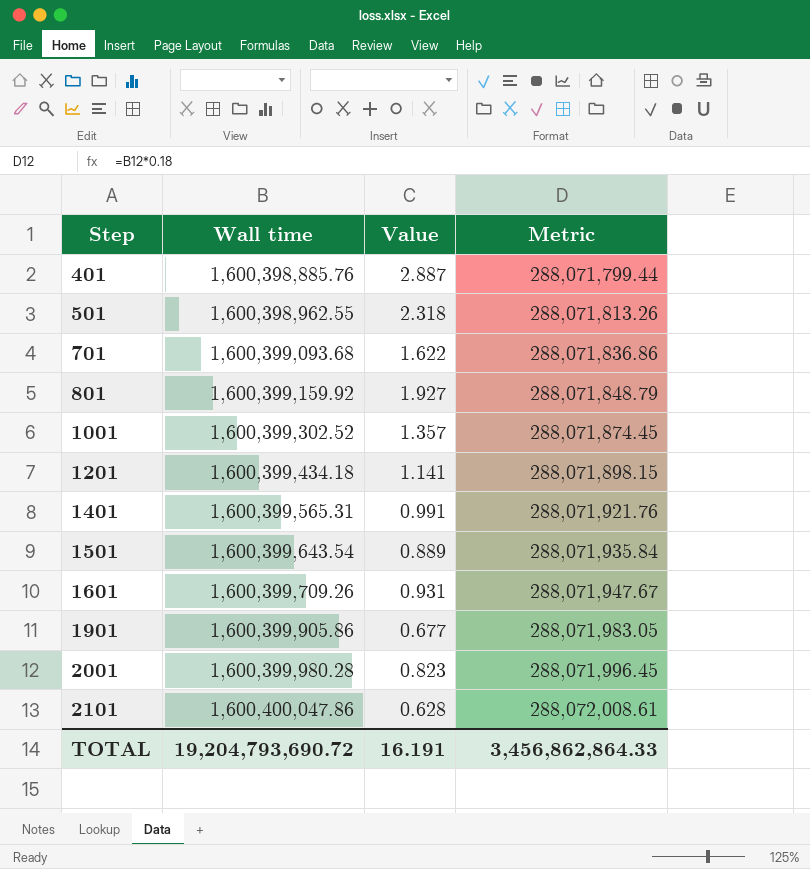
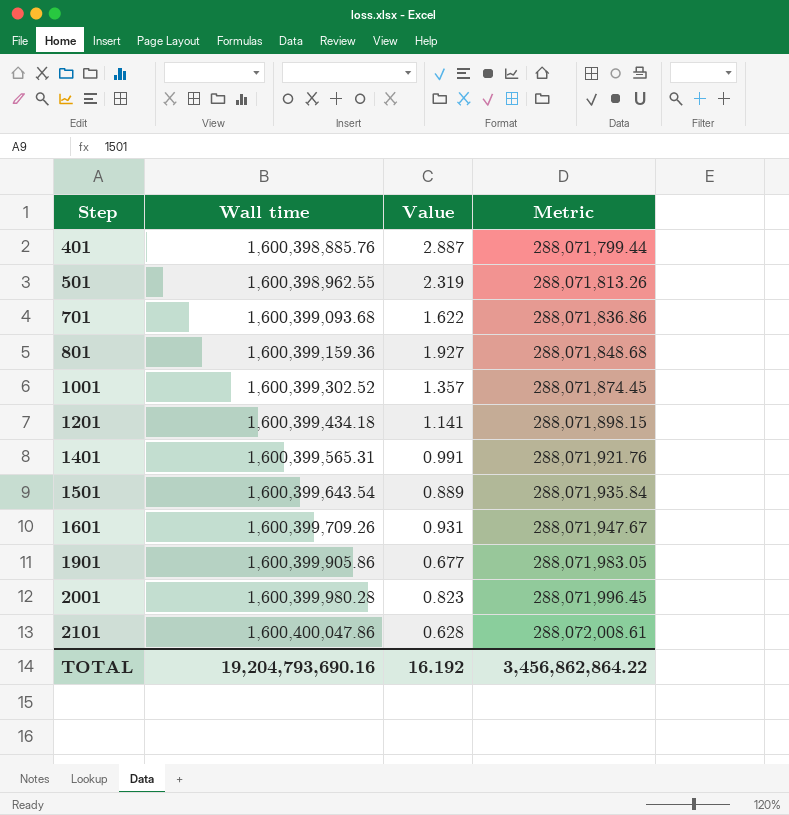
501 | Value: 2.318 -> 2.319
801 | Wall time: 1,600,399,159.92 -> 1,600,399,159.36
801 | Metric: 288,071,848.79 -> 288,071,848.68
TOTAL | Wall time: 19,204,793,690.72 -> 19,204,793,690.16
TOTAL | Value: 16.191 -> 16.192
TOTAL | Metric: 3,456,862,864.33 -> 3,456,862,864.22

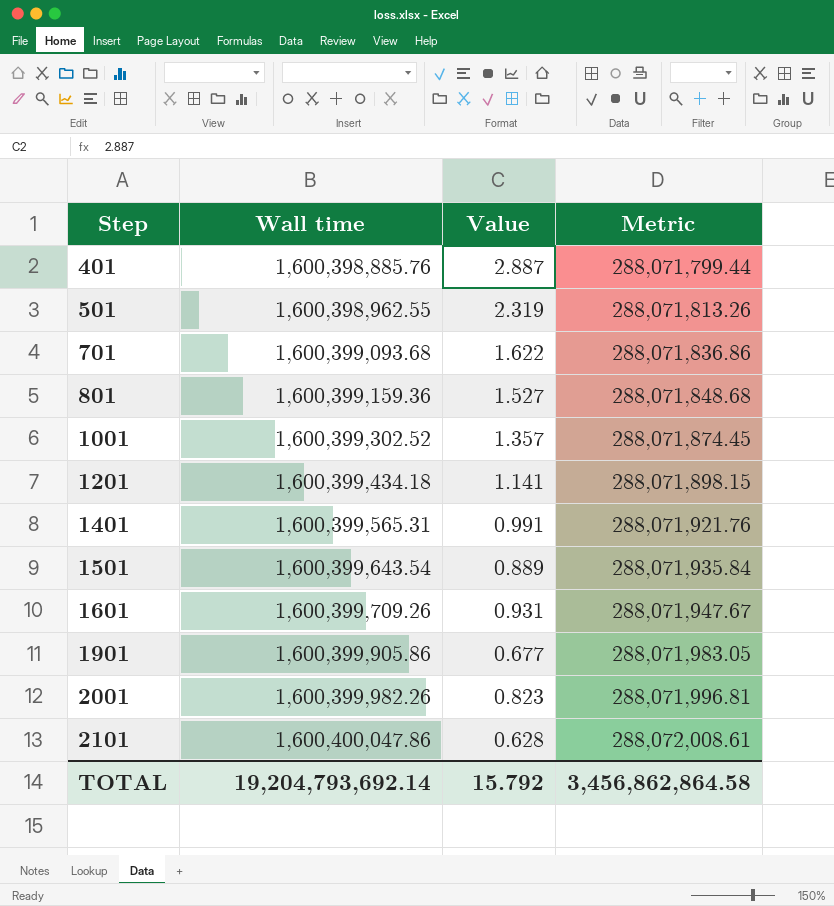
801 | Value: 1.927 -> 1.527
2001 | Wall time: 1,600,399,980.28 -> 1,600,399,982.26
2001 | Metric: 288,071,996.45 -> 288,071,996.81
TOTAL | Wall time: 19,204,793,690.16 -> 19,204,793,692.14
TOTAL | Value: 16.192 -> 15.792
TOTAL | Metric: 3,456,862,864.22 -> 3,456,862,864.58

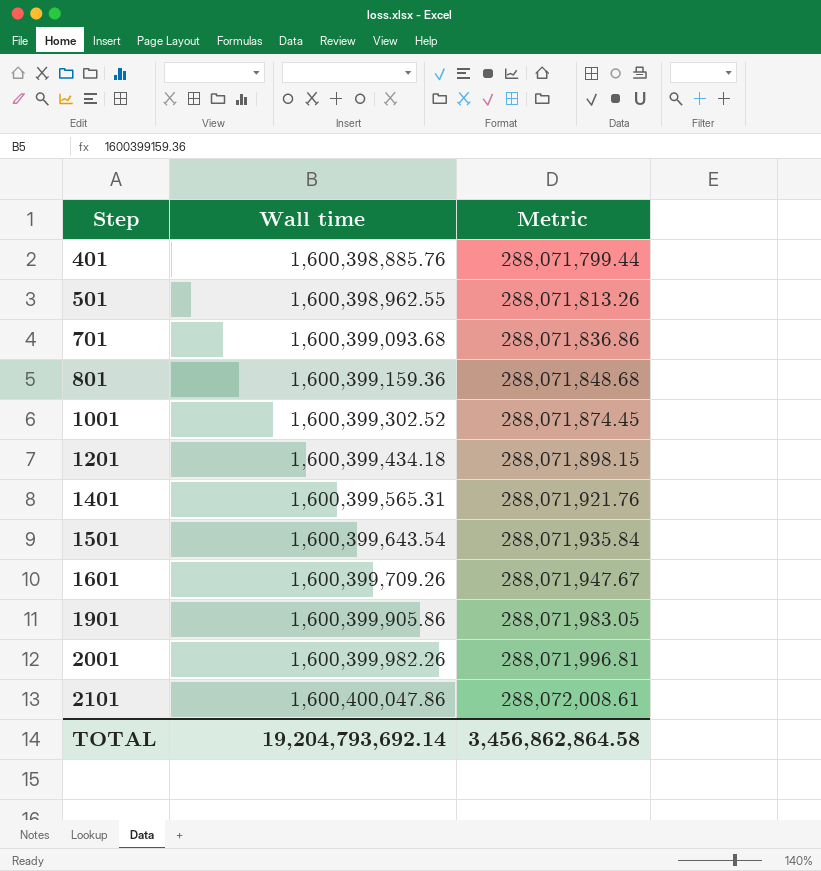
column Value | position: 3 -> none

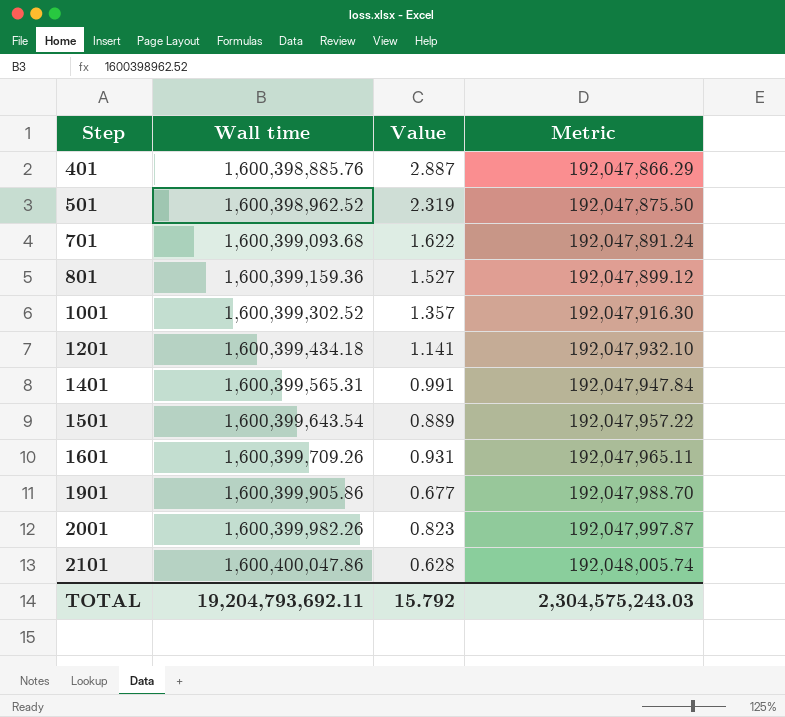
column Value | position: none -> 3
column Metric | formula: [Wall time] * 0.18 -> [Wall time] * 0.12
501 | Wall time: 1,600,398,962.55 -> 1,600,398,962.52
TOTAL | Wall time: 19,204,793,692.14 -> 19,204,793,692.11
TOTAL | Metric: 3,456,862,864.58 -> 2,304,575,243.03

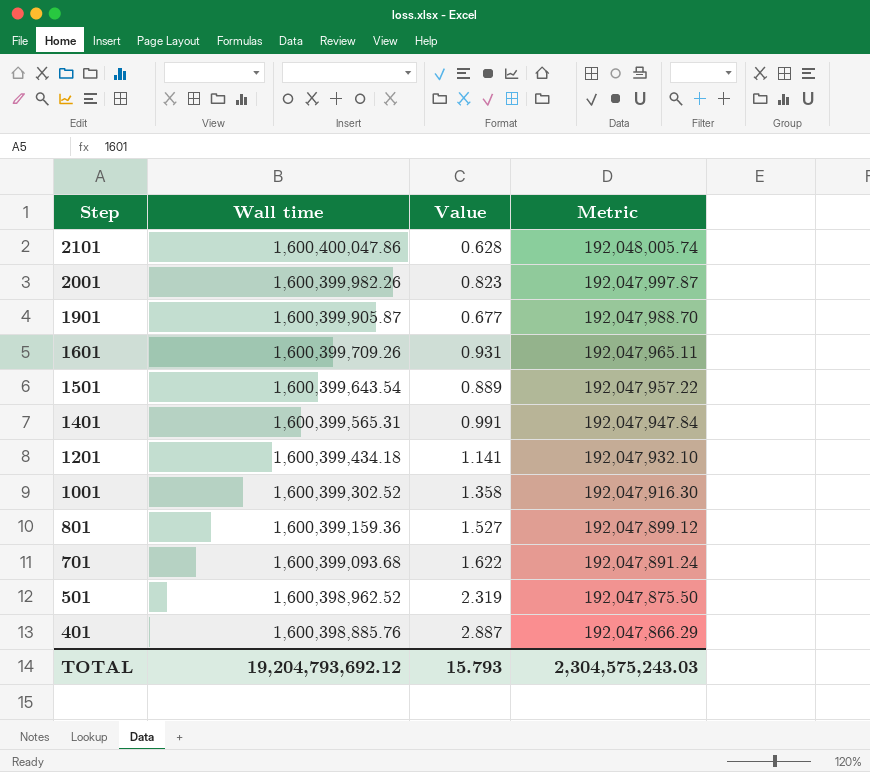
row order: Step ascending -> Step descending
1901 | Wall time: 1,600,399,905.86 -> 1,600,399,905.87
1001 | Value: 1.357 -> 1.358
TOTAL | Wall time: 19,204,793,692.11 -> 19,204,793,692.12
TOTAL | Value: 15.792 -> 15.793

